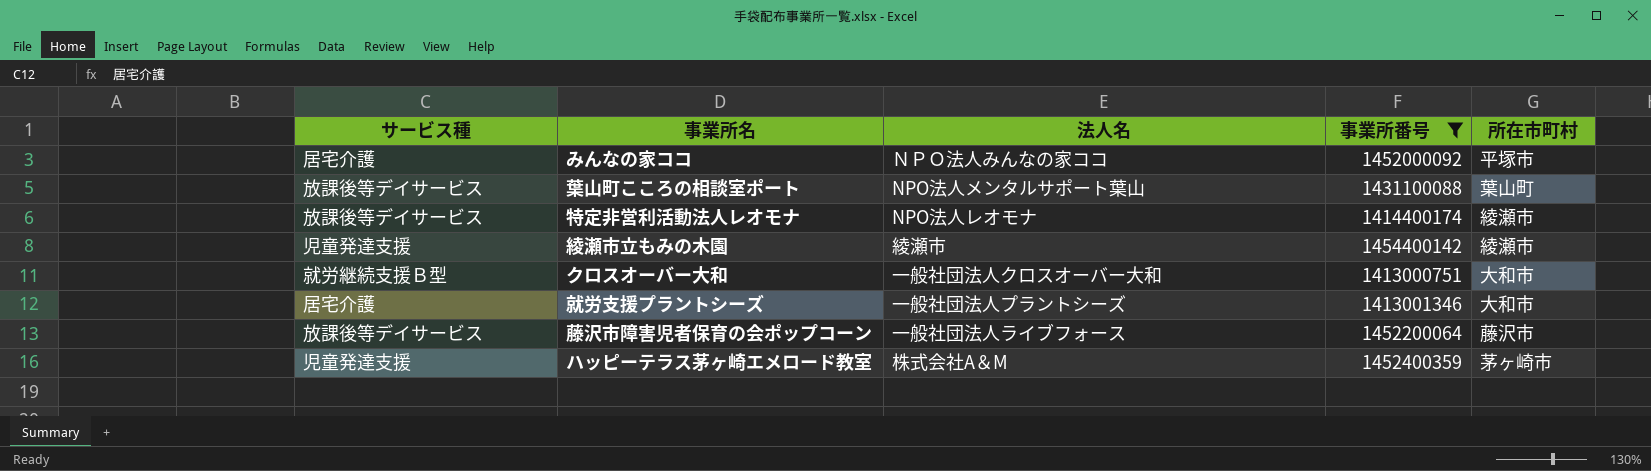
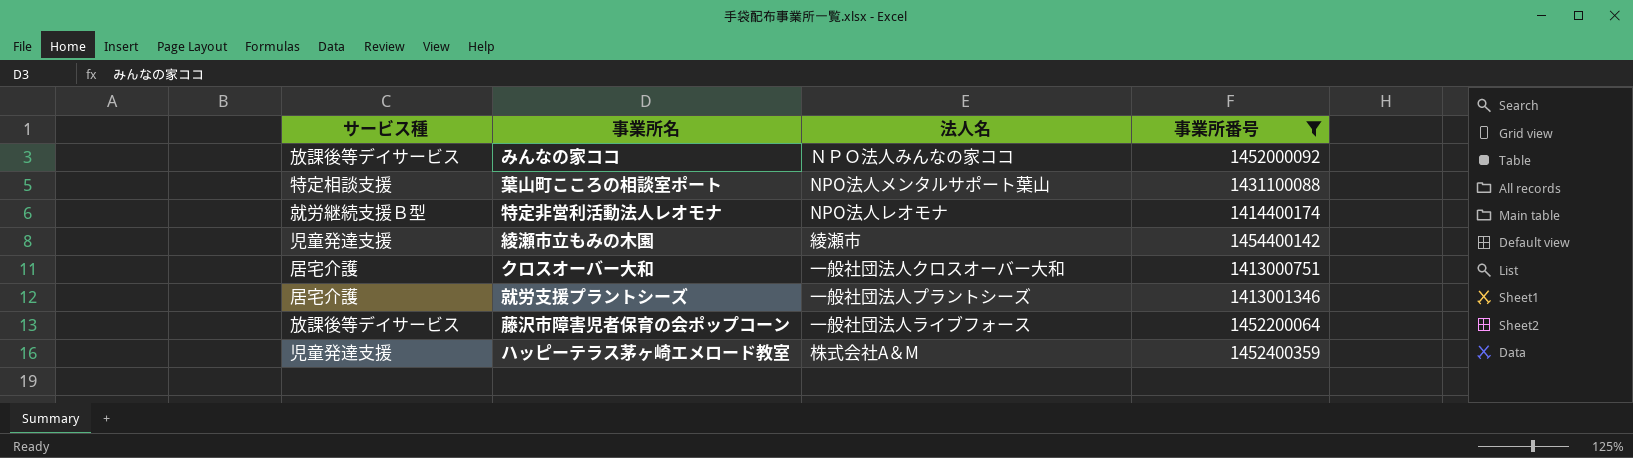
column 所在市町村 | position: 5 -> none
みんなの家ココ | サービス種: 居宅介護 -> 放課後等デイサービス
葉山町こころの相談室ポート | サービス種: 放課後等デイサービス -> 特定相談支援
特定非営利活動法人レオモナ | サービス種: 放課後等デイサービス -> 就労継続支援Ｂ型
クロスオーバー大和 | サービス種: 就労継続支援Ｂ型 -> 居宅介護

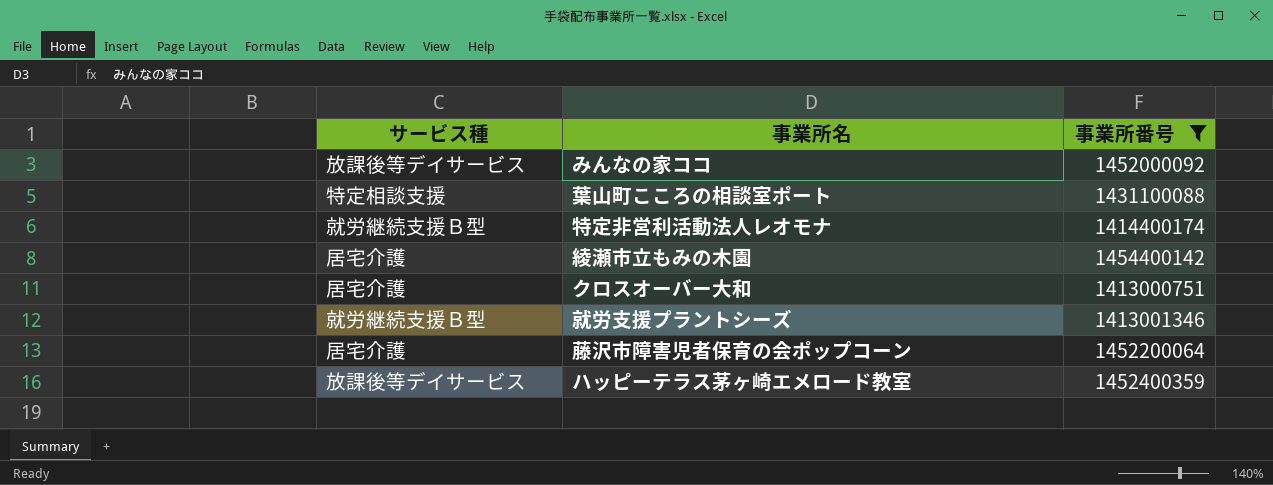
column 法人名 | position: 3 -> none
綾瀬市立もみの木園 | サービス種: 児童発達支援 -> 居宅介護
就労支援プラントシーズ | サービス種: 居宅介護 -> 就労継続支援Ｂ型
藤沢市障害児者保育の会ポップコーン | サービス種: 放課後等デイサービス -> 居宅介護
ハッピーテラス茅ヶ崎エメロード教室 | サービス種: 児童発達支援 -> 放課後等デイサービス

